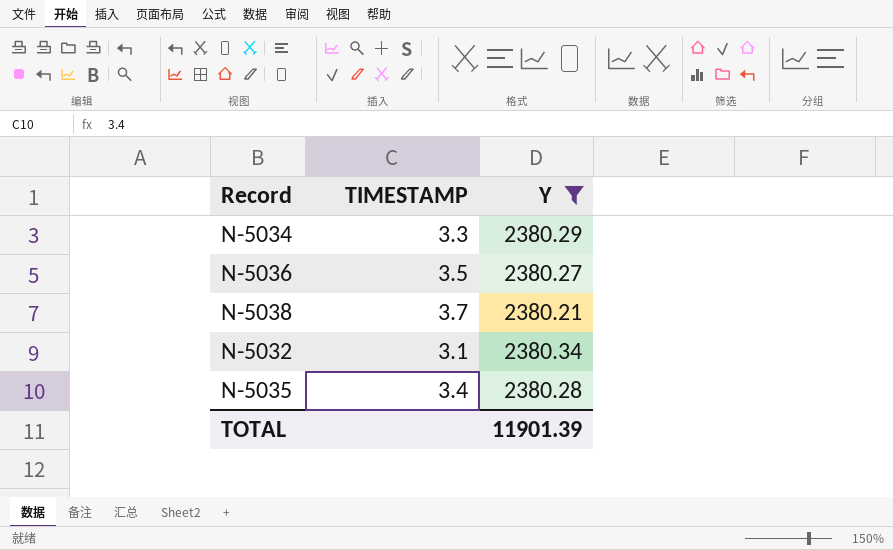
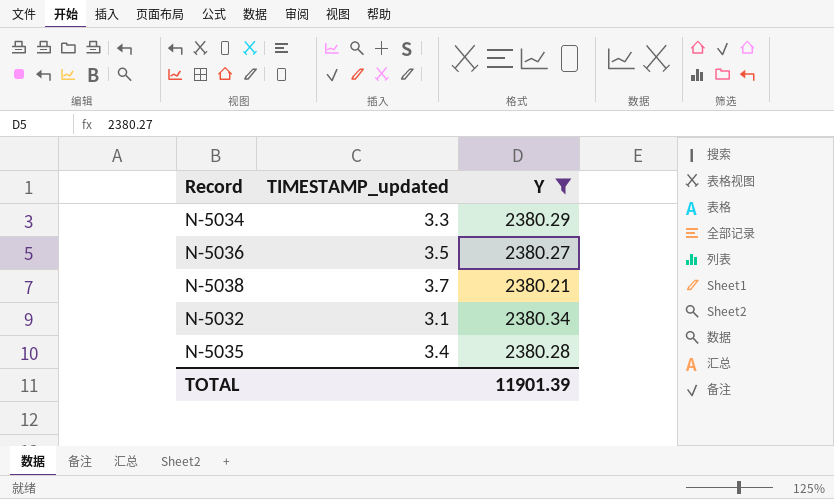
column name: TIMESTAMP -> TIMESTAMP_updated

